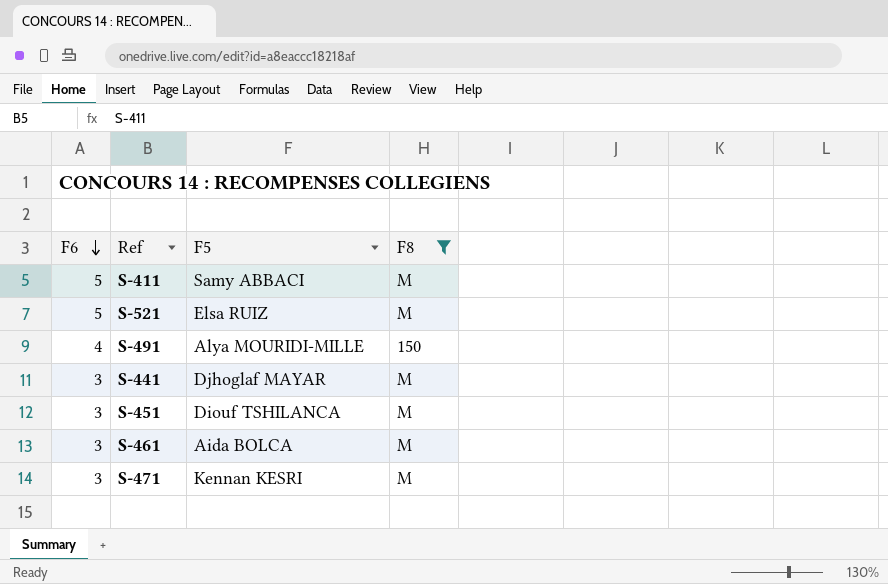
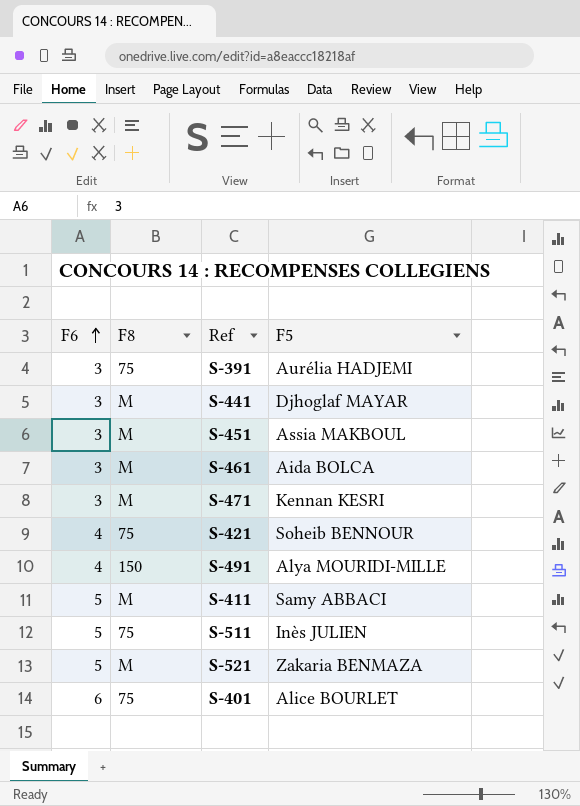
filter: F8 != 75 -> none
row order: F6 descending -> F6 ascending
column F8 | position: 4 -> 2
S-451 | F5: Diouf TSHILANCA -> Assia MAKBOUL
S-521 | F5: Elsa RUIZ -> Zakaria BENMAZA

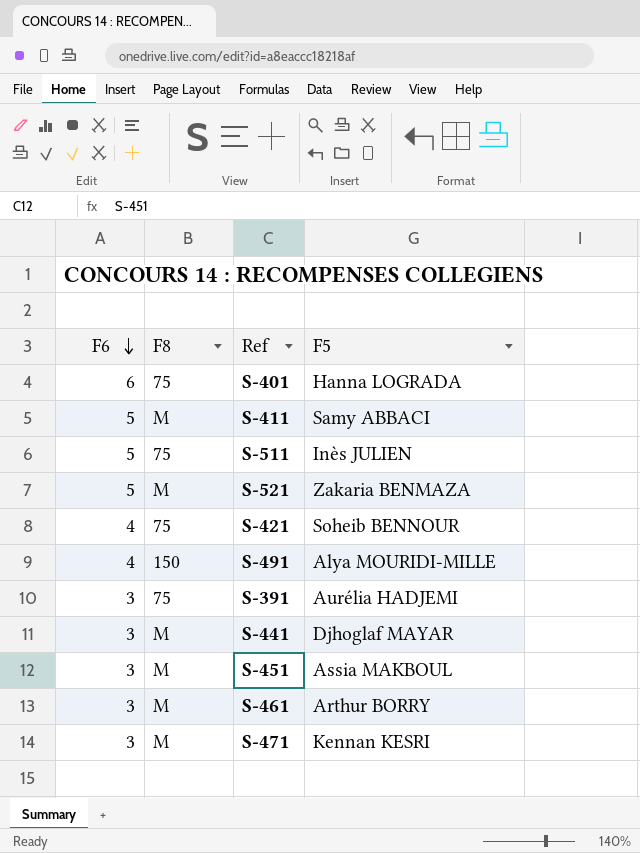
row order: F6 ascending -> F6 descending
S-401 | F5: Alice BOURLET -> Hanna LOGRADA
S-461 | F5: Aida BOLCA -> Arthur BORRY

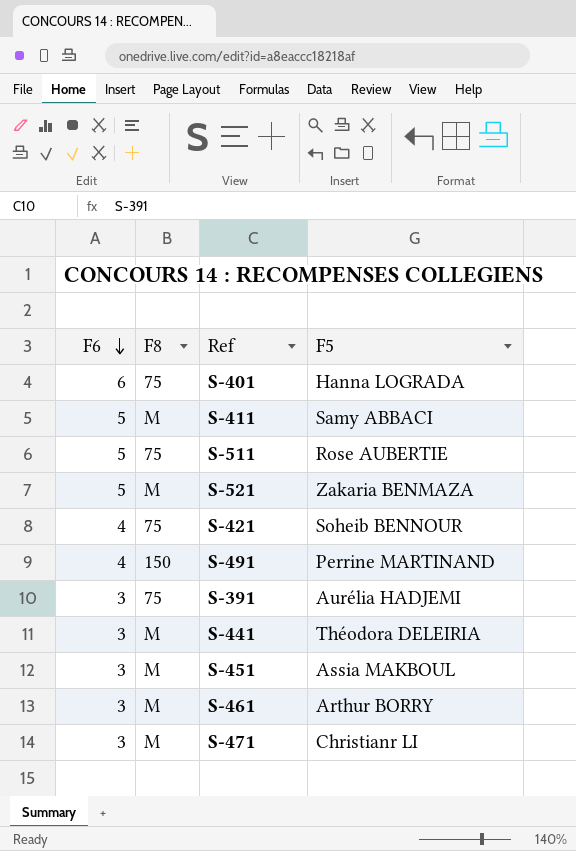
S-511 | F5: Inès JULIEN -> Rose AUBERTIE
S-491 | F5: Alya MOURIDI-MILLE -> Perrine MARTINAND
S-441 | F5: Djhoglaf MAYAR -> Théodora DELEIRIA
S-471 | F5: Kennan KESRI -> Christianr LI

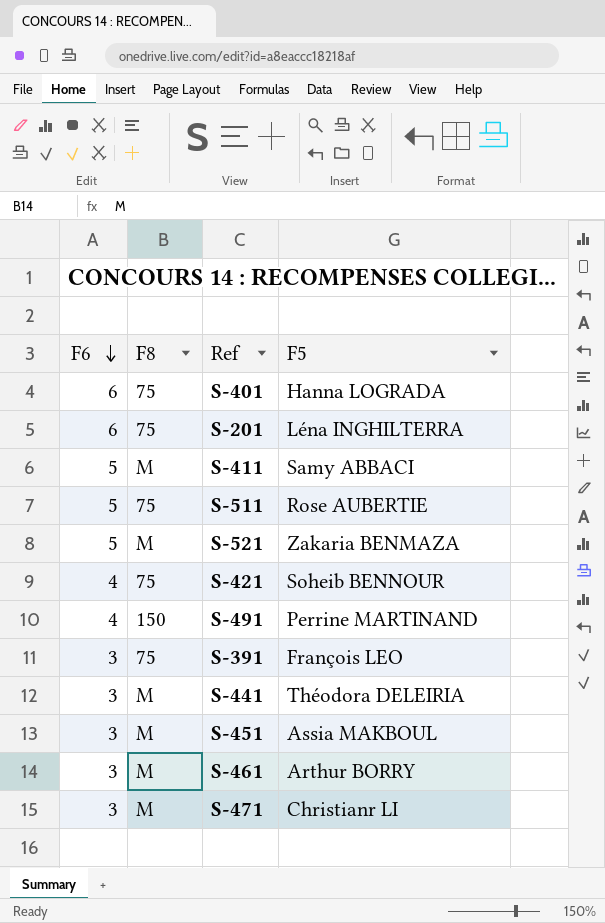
row S-201: none -> 6 | 75 | Léna INGHILTERRA
S-391 | F5: Aurélia HADJEMI -> François LEO

